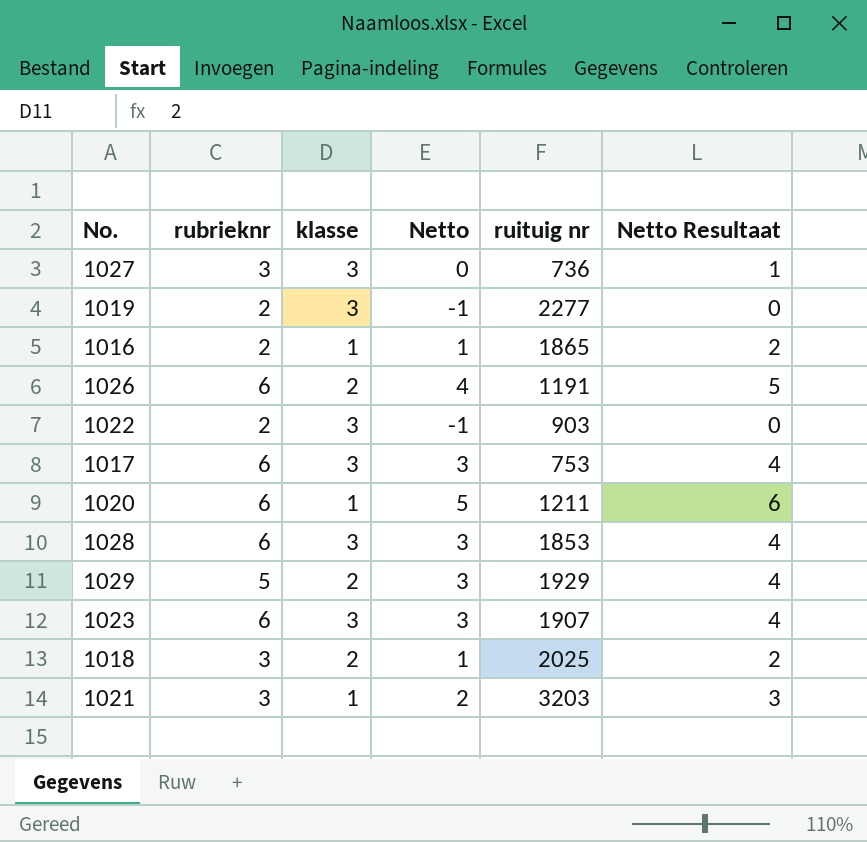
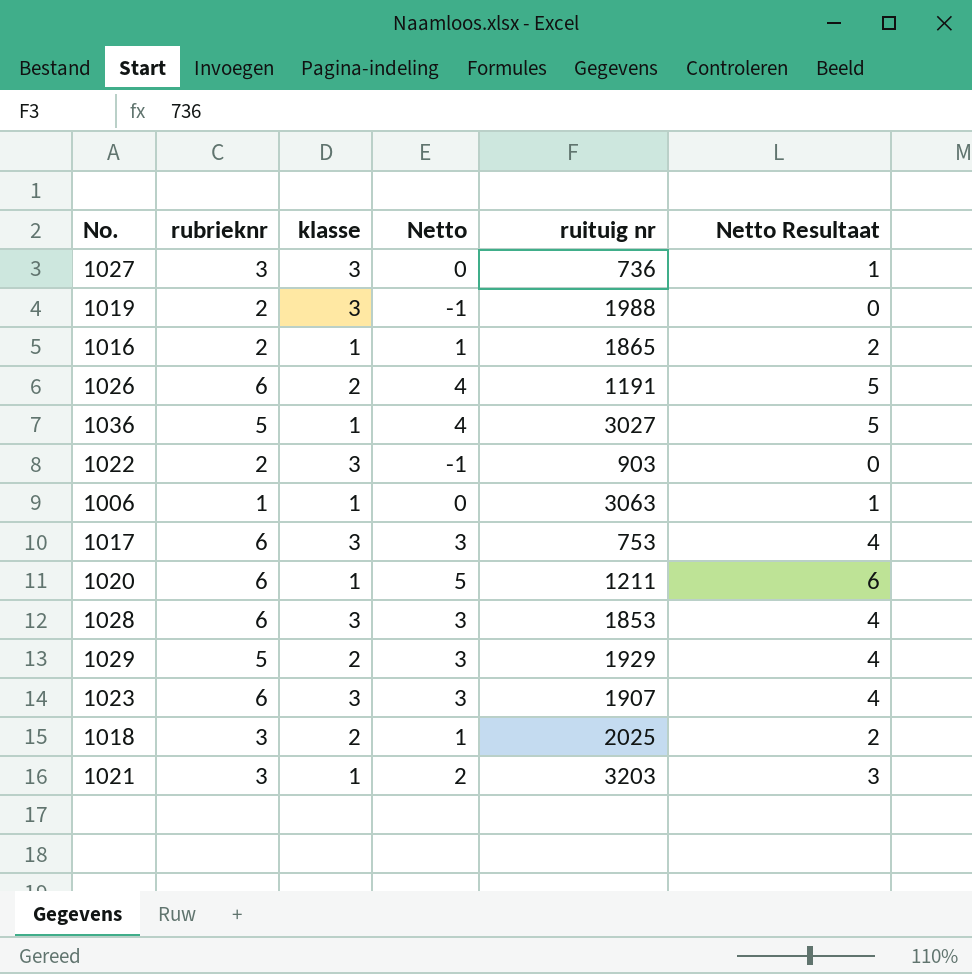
1019 | ruituig nr: 2277 -> 1988
row 1036: none -> 5 | 1 | 4 | 3027 | 5
row 1006: none -> 1 | 1 | 0 | 3063 | 1

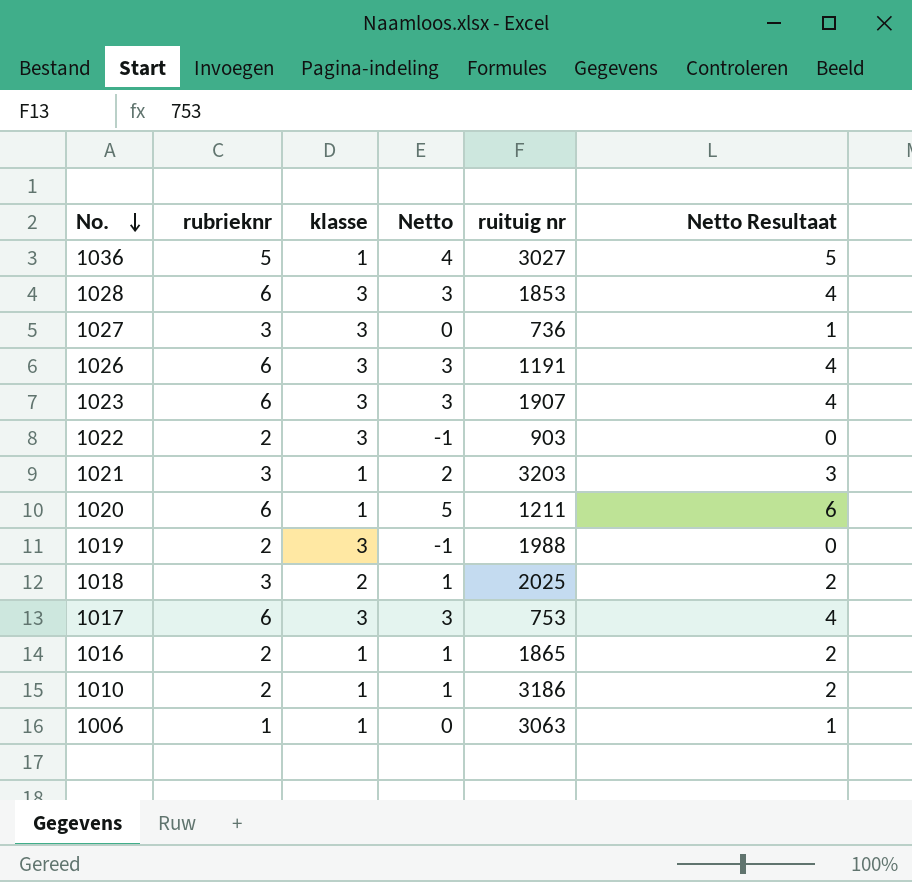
row order: none -> No. descending
row 1029: 5 | 2 | 3 | 1929 | 4 -> none
1026 | klasse: 2 -> 3
1026 | Netto: 4 -> 3
1026 | Netto Resultaat: 5 -> 4
row 1010: none -> 2 | 1 | 1 | 3186 | 2

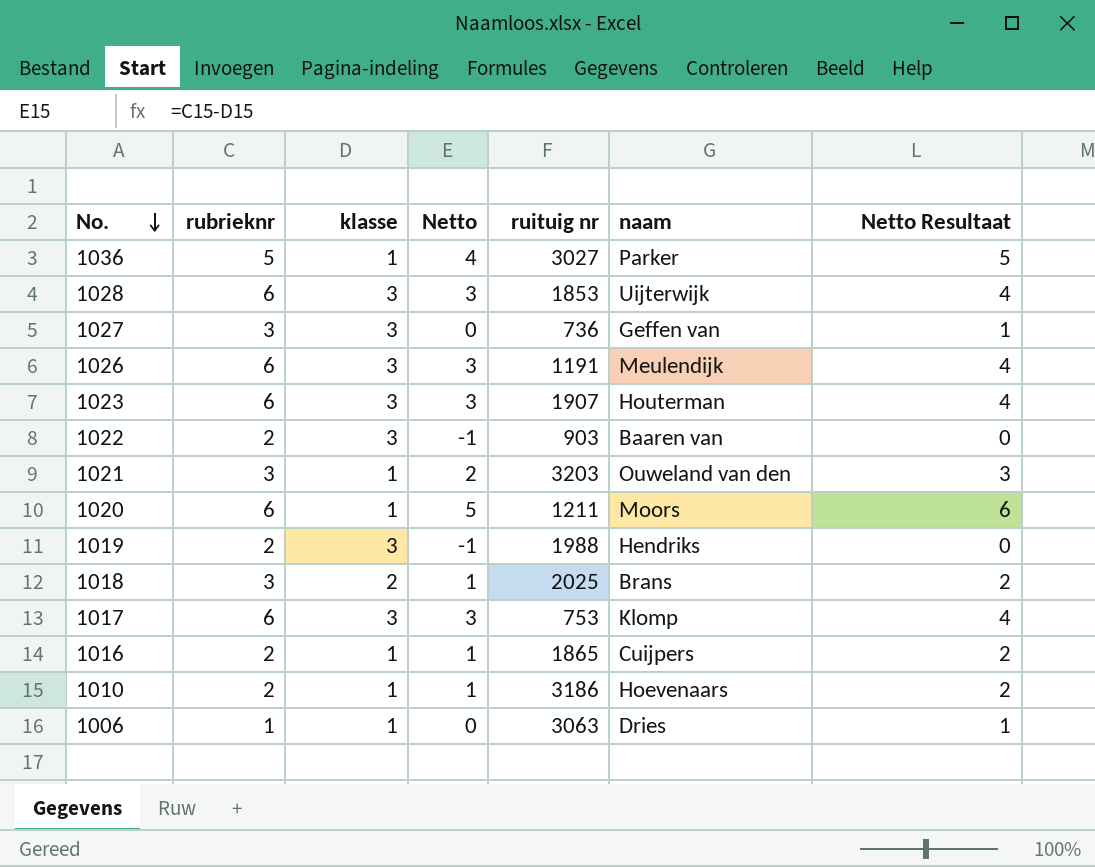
column naam | position: none -> 6

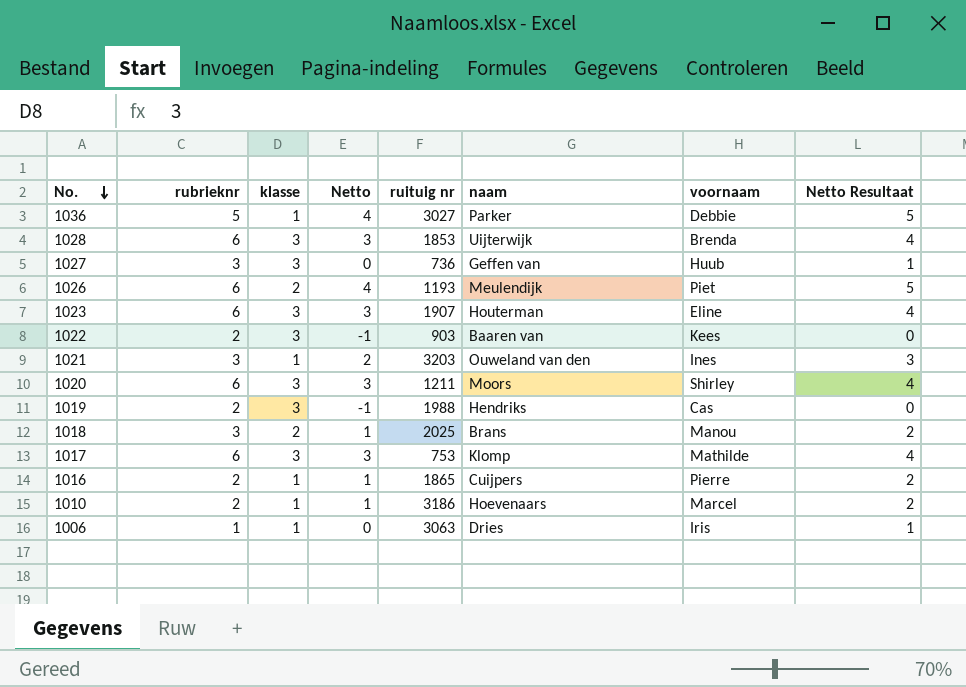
column voornaam | position: none -> 7
1026 | klasse: 3 -> 2
1026 | Netto: 3 -> 4
1026 | ruituig nr: 1191 -> 1193
1026 | Netto Resultaat: 4 -> 5
1020 | klasse: 1 -> 3
1020 | Netto: 5 -> 3
1020 | Netto Resultaat: 6 -> 4

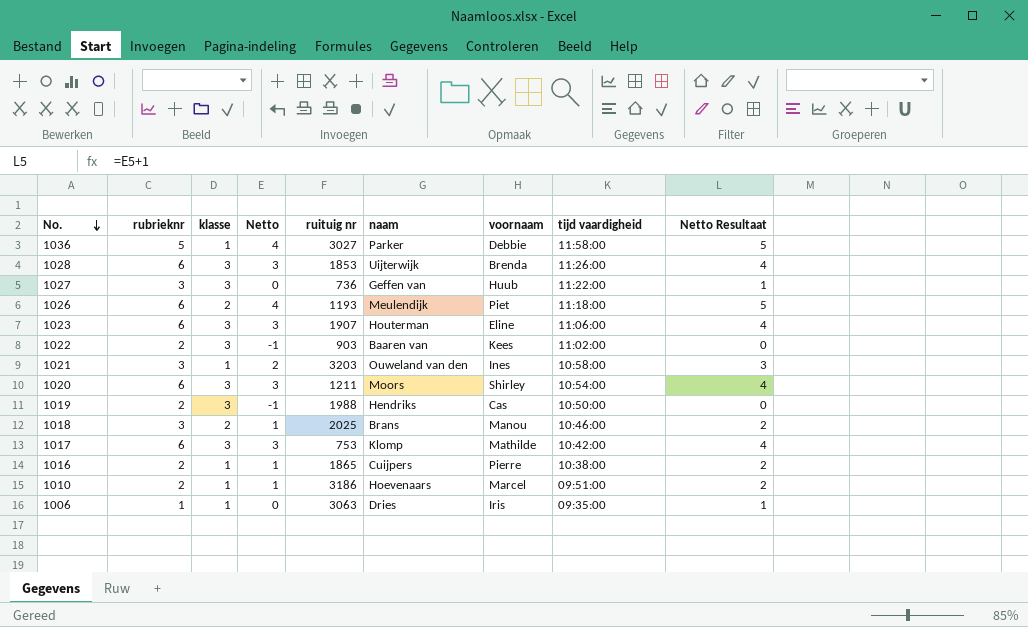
column tijd vaardigheid | position: none -> 8

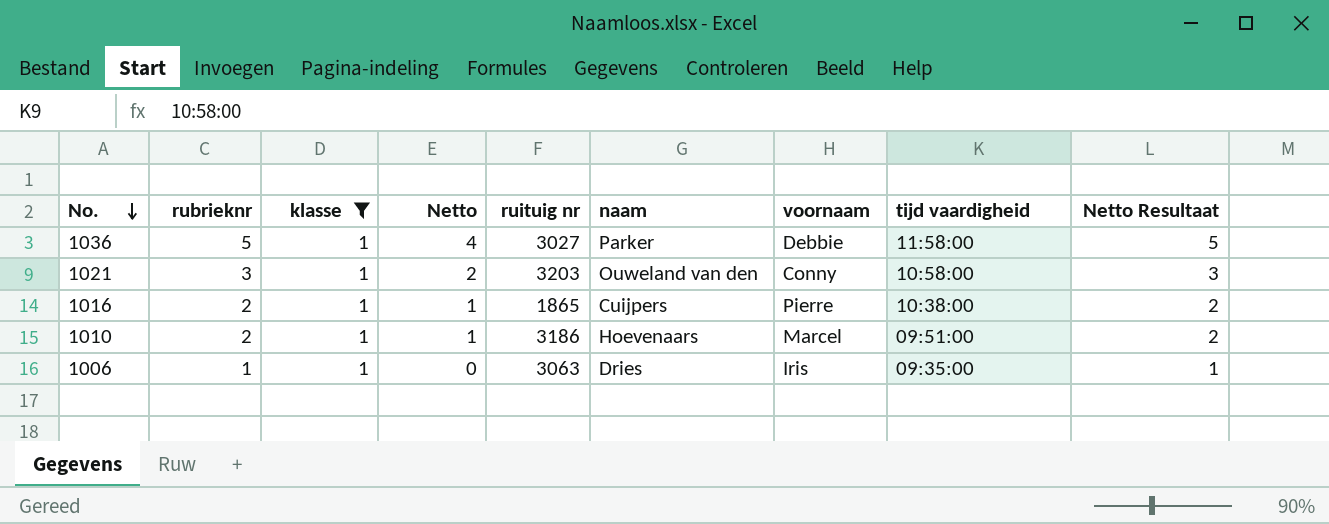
filter: none -> klasse = 1
1021 | voornaam: Ines -> Conny

